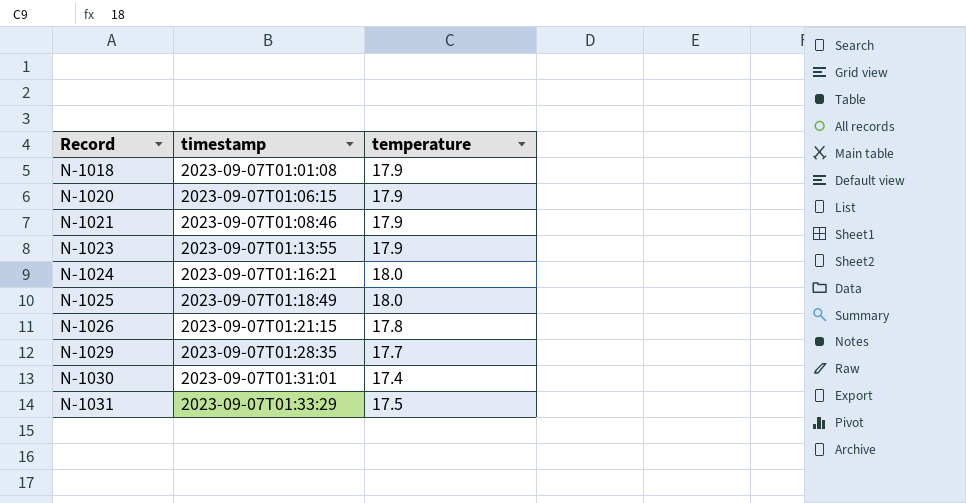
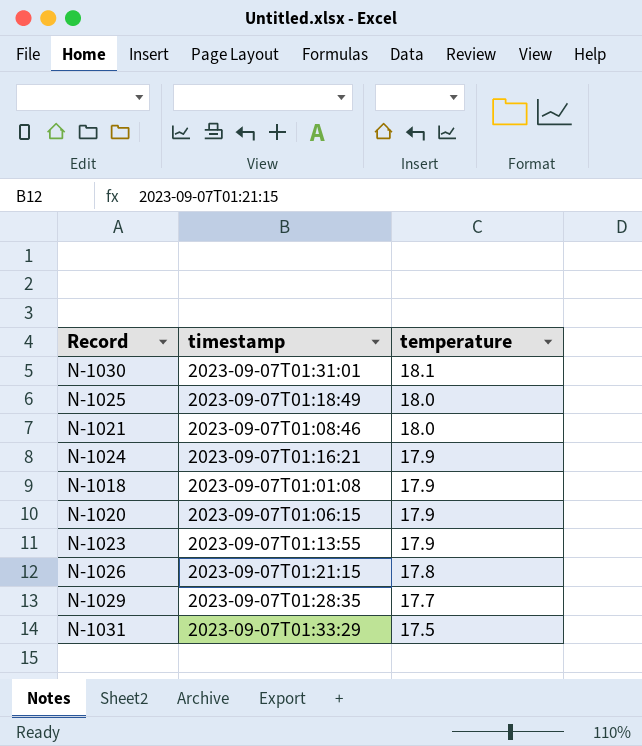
row order: Record ascending -> temperature descending
N-1030 | temperature: 17.4 -> 18.1
N-1021 | temperature: 17.9 -> 18.0
N-1024 | temperature: 18.0 -> 17.9

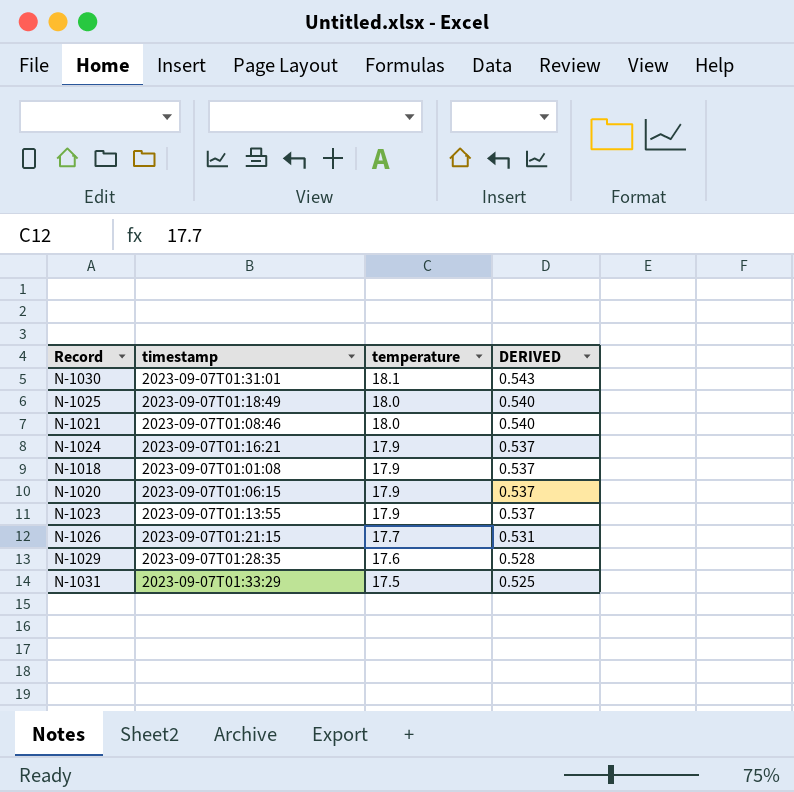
column DERIVED | formula: none -> [temperature] * 0.03
N-1026 | temperature: 17.8 -> 17.7
N-1029 | temperature: 17.7 -> 17.6

